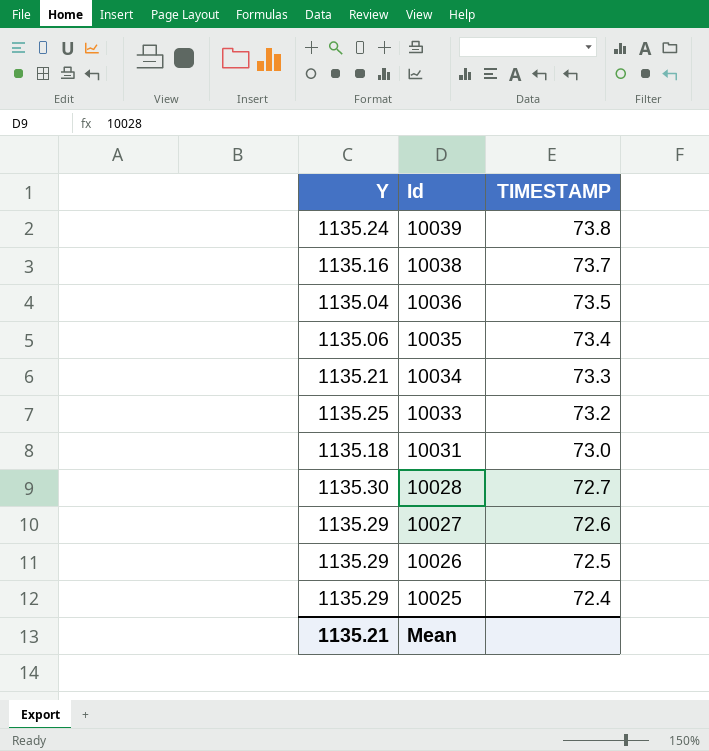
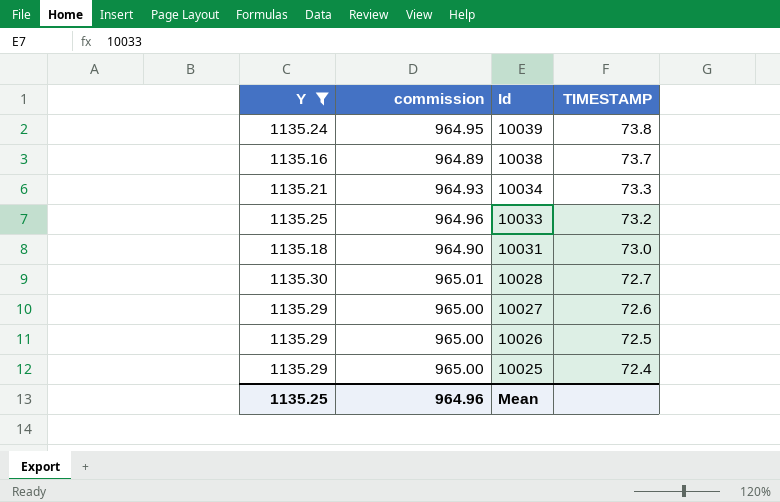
filter: none -> Y >= 1135.16
column commission | formula: none -> [Y] * 0.85
Mean | Y: 1135.21 -> 1135.25

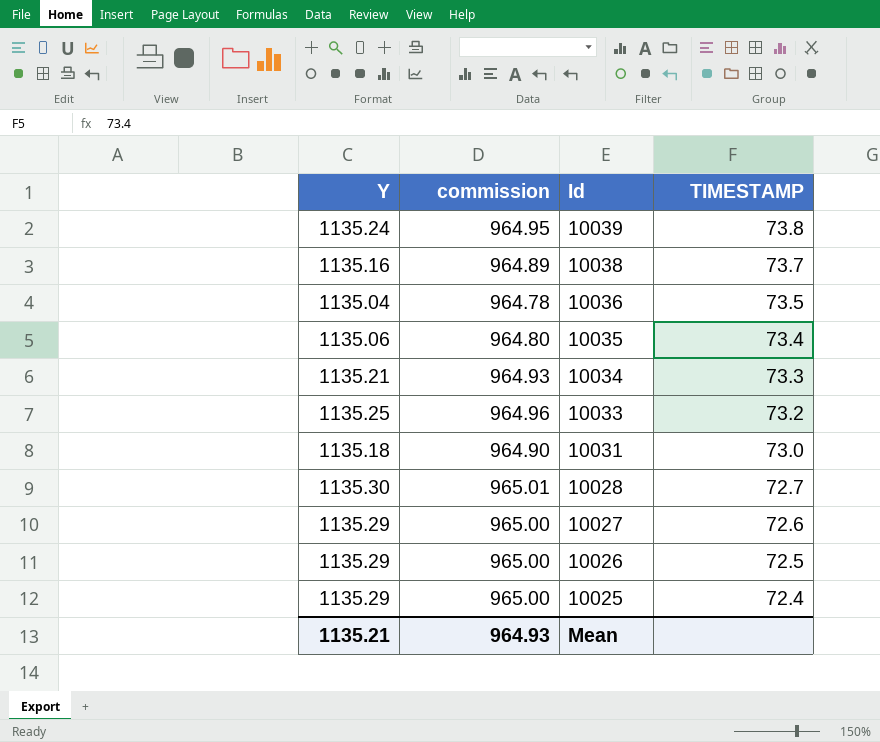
filter: Y >= 1135.16 -> none
Mean | Y: 1135.25 -> 1135.21
Mean | commission: 964.96 -> 964.93

